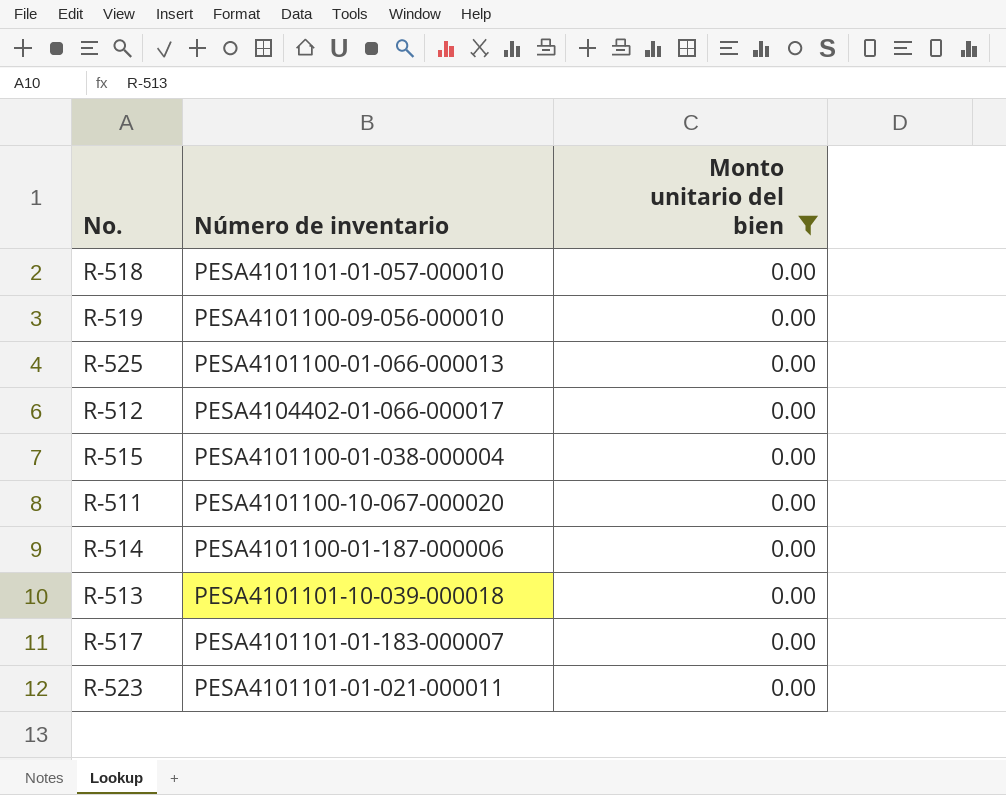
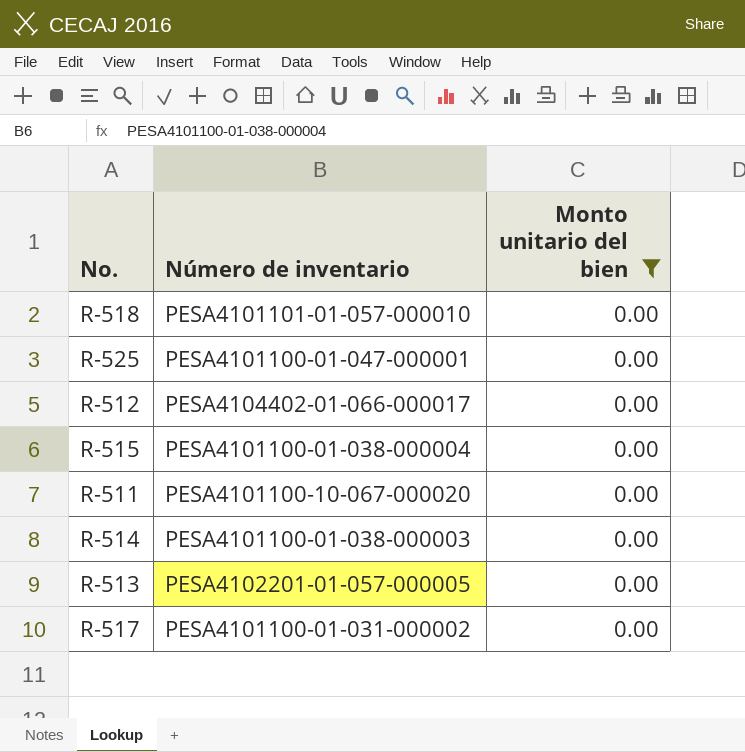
row R-519: PESA4101100-09-056-000010 | 0.00 -> none
row R-523: PESA4101101-01-021-000011 | 0.00 -> none
R-525 | Número de inventario: PESA4101100-01-066-000013 -> PESA4101100-01-047-000001
R-514 | Número de inventario: PESA4101100-01-187-000006 -> PESA4101100-01-038-000003
R-513 | Número de inventario: PESA4101101-10-039-000018 -> PESA4102201-01-057-000005
R-517 | Número de inventario: PESA4101101-01-183-000007 -> PESA4101100-01-031-000002

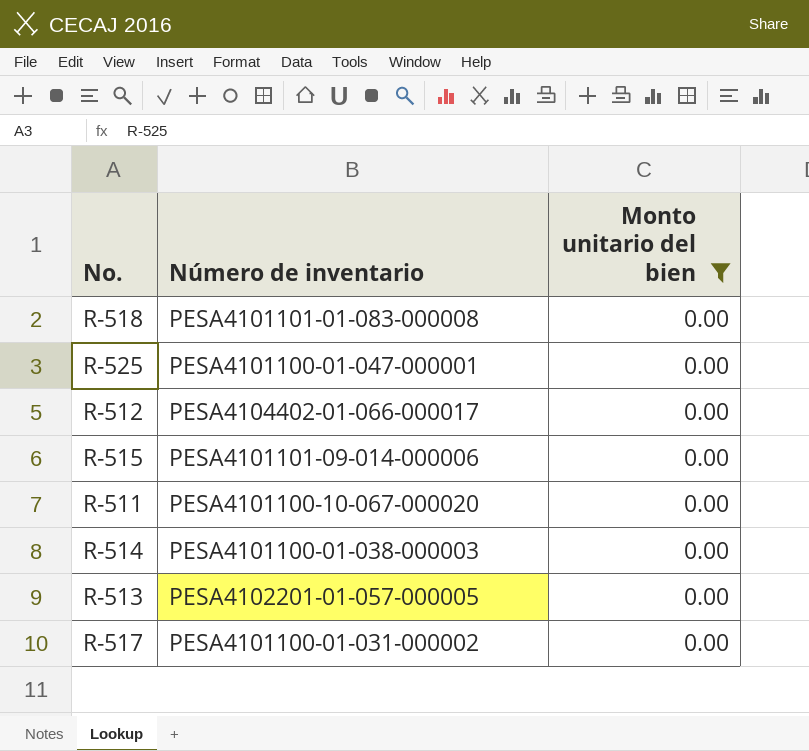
R-518 | Número de inventario: PESA4101101-01-057-000010 -> PESA4101101-01-083-000008
R-515 | Número de inventario: PESA4101100-01-038-000004 -> PESA4101101-09-014-000006

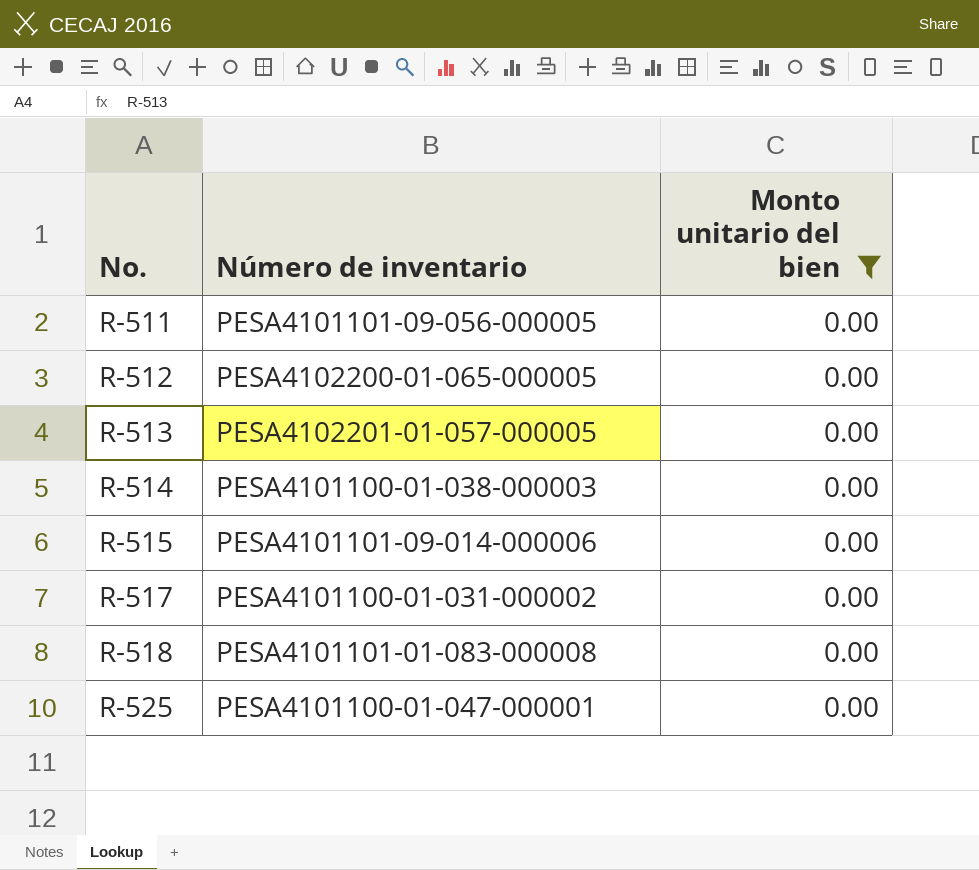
row order: none -> No. ascending
R-511 | Número de inventario: PESA4101100-10-067-000020 -> PESA4101101-09-056-000005
R-512 | Número de inventario: PESA4104402-01-066-000017 -> PESA4102200-01-065-000005

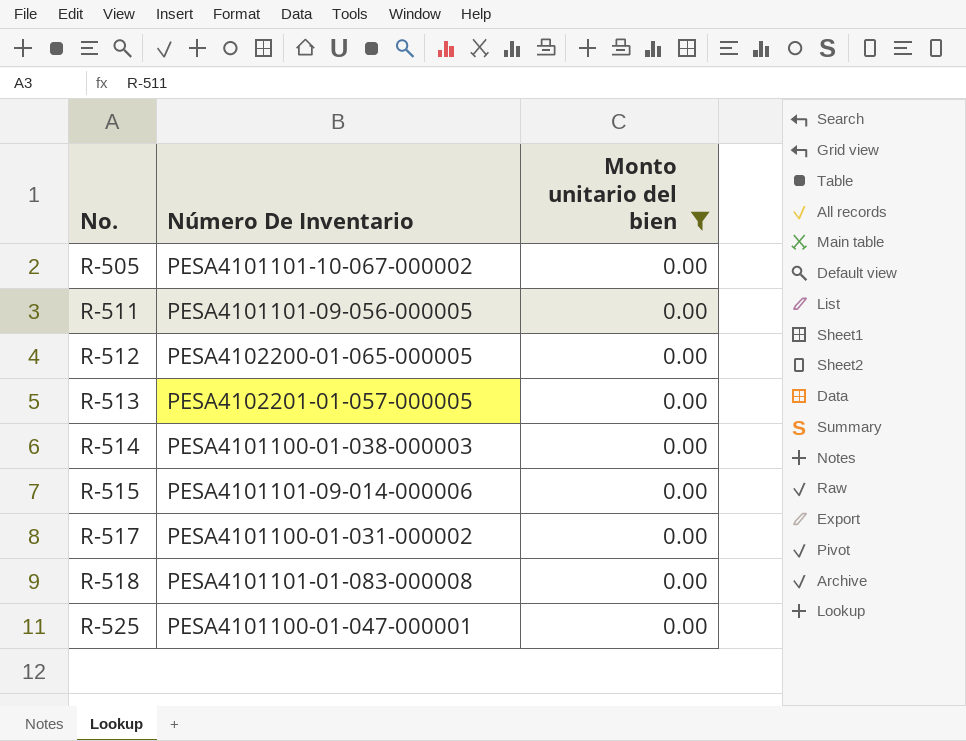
column name: Número de inventario -> Número De Inventario
row R-505: none -> PESA4101101-10-067-000002 | 0.00

